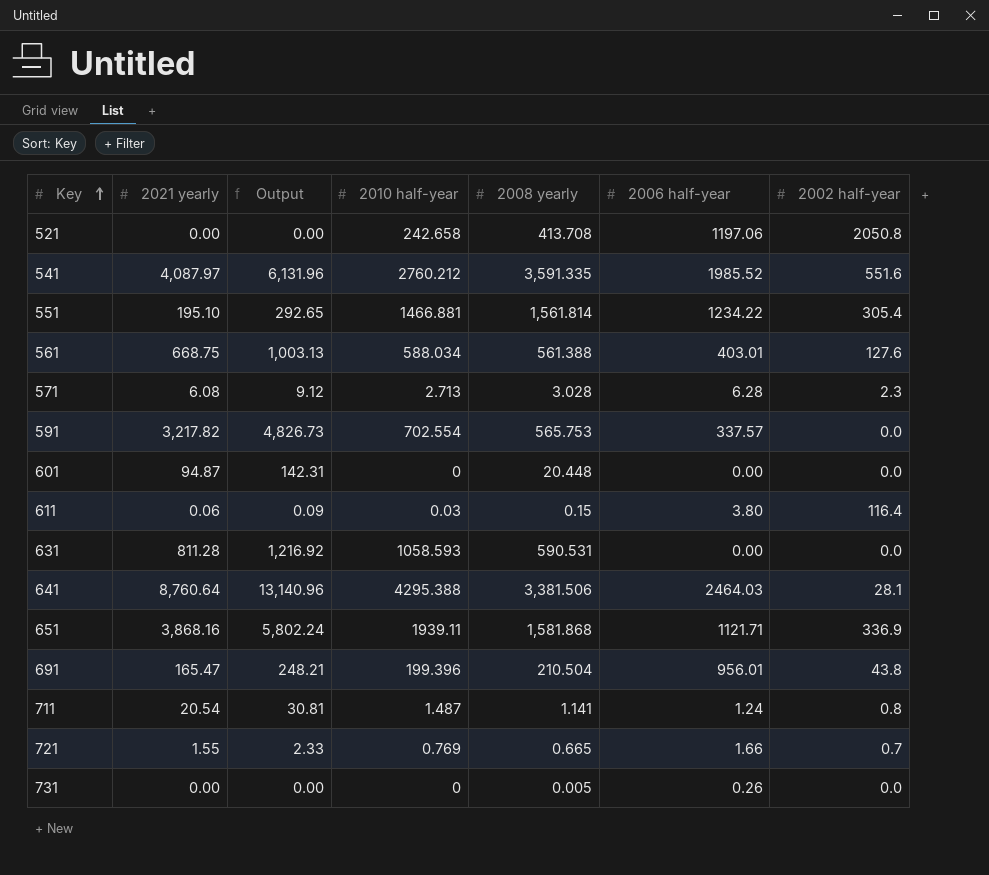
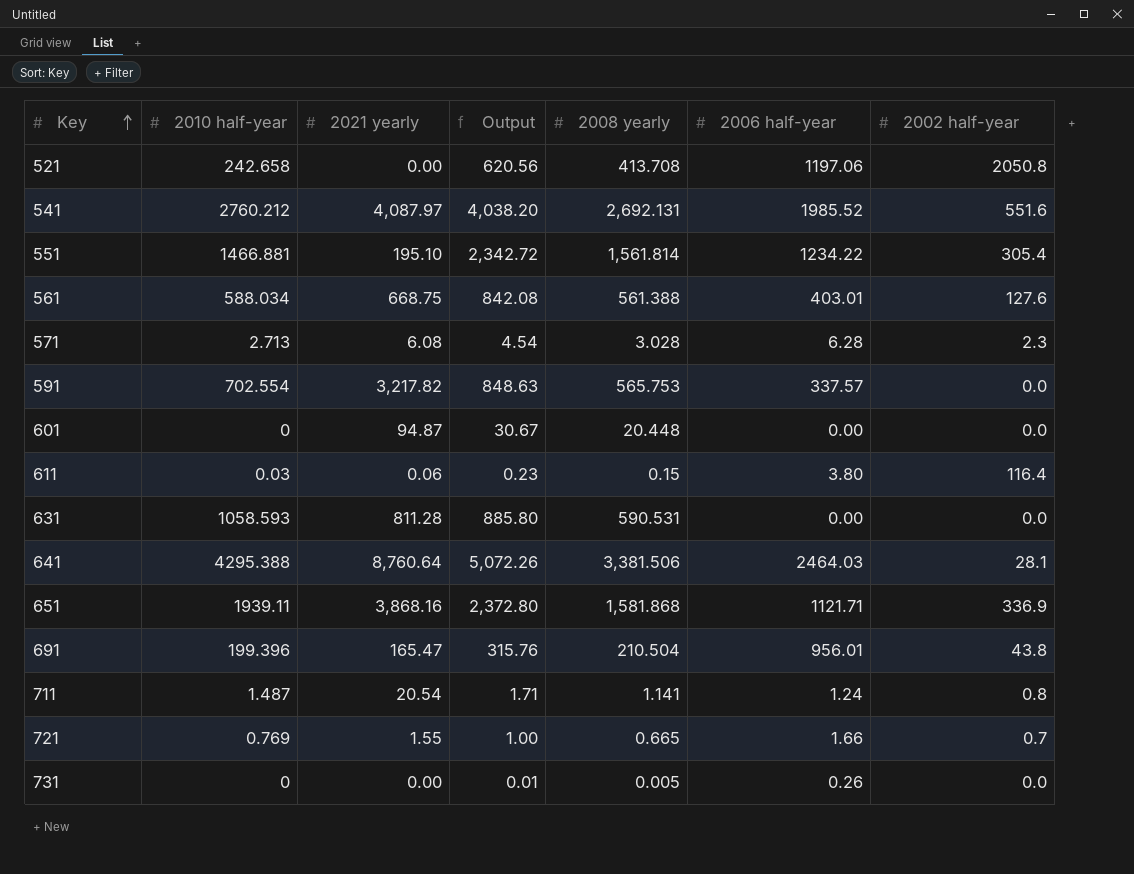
column 2010 half-year | position: 4 -> 2
column Output | formula: [2021 yearly] * 1.5 -> [2008 yearly] * 1.5
541 | 2008 yearly: 3,591.335 -> 2,692.131

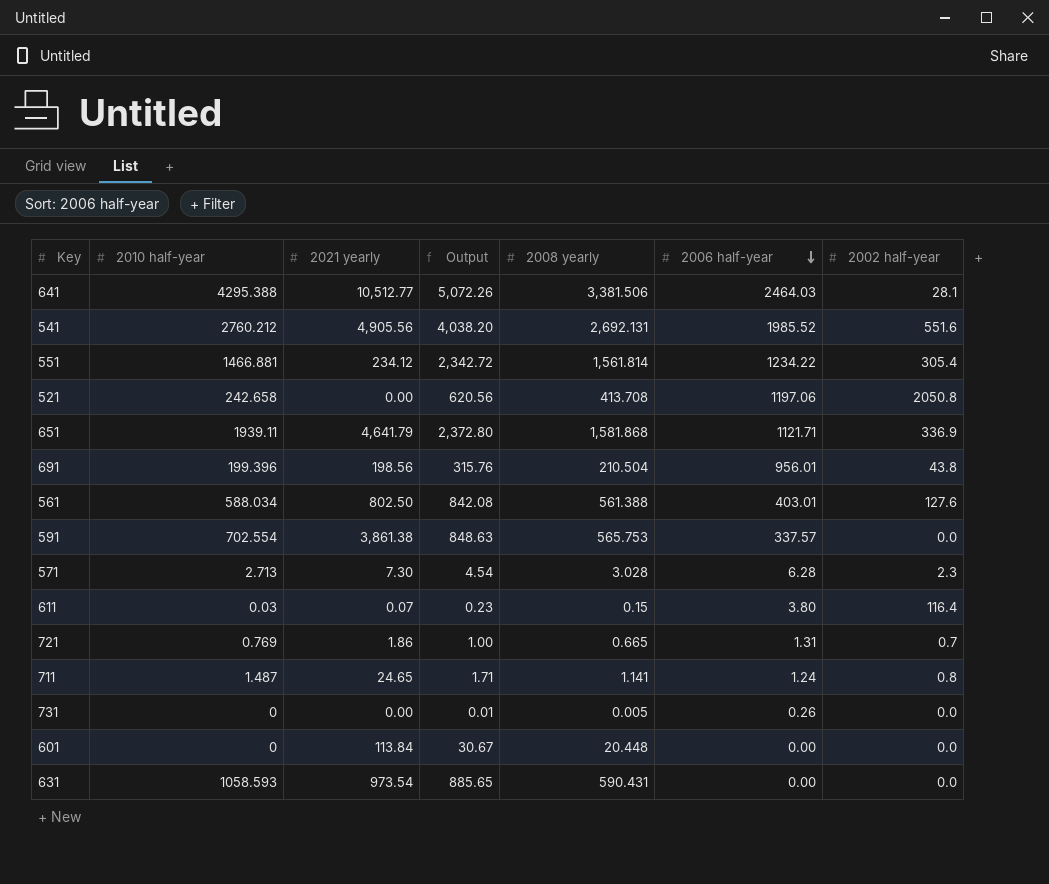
row order: Key ascending -> 2006 half-year descending
641 | 2021 yearly: 8,760.64 -> 10,512.77
541 | 2021 yearly: 4,087.97 -> 4,905.56
551 | 2021 yearly: 195.10 -> 234.12
651 | 2021 yearly: 3,868.16 -> 4,641.79
691 | 2021 yearly: 165.47 -> 198.56
561 | 2021 yearly: 668.75 -> 802.50
591 | 2021 yearly: 3,217.82 -> 3,861.38
571 | 2021 yearly: 6.08 -> 7.30
611 | 2021 yearly: 0.06 -> 0.07
721 | 2021 yearly: 1.55 -> 1.86
721 | 2006 half-year: 1.66 -> 1.31
711 | 2021 yearly: 20.54 -> 24.65
601 | 2021 yearly: 94.87 -> 113.84
631 | 2021 yearly: 811.28 -> 973.54
631 | Output: 885.80 -> 885.65
631 | 2008 yearly: 590.531 -> 590.431

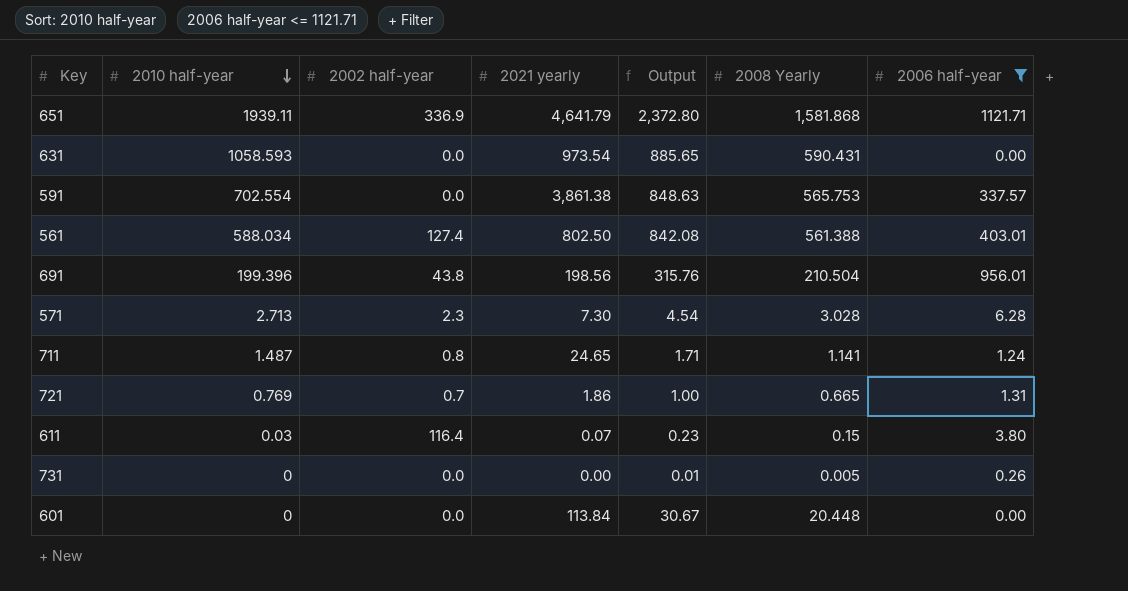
filter: none -> 2006 half-year <= 1121.71
row order: 2006 half-year descending -> 2010 half-year descending
column 2002 half-year | position: 7 -> 3
column name: 2008 yearly -> 2008 Yearly
561 | 2002 half-year: 127.6 -> 127.4

